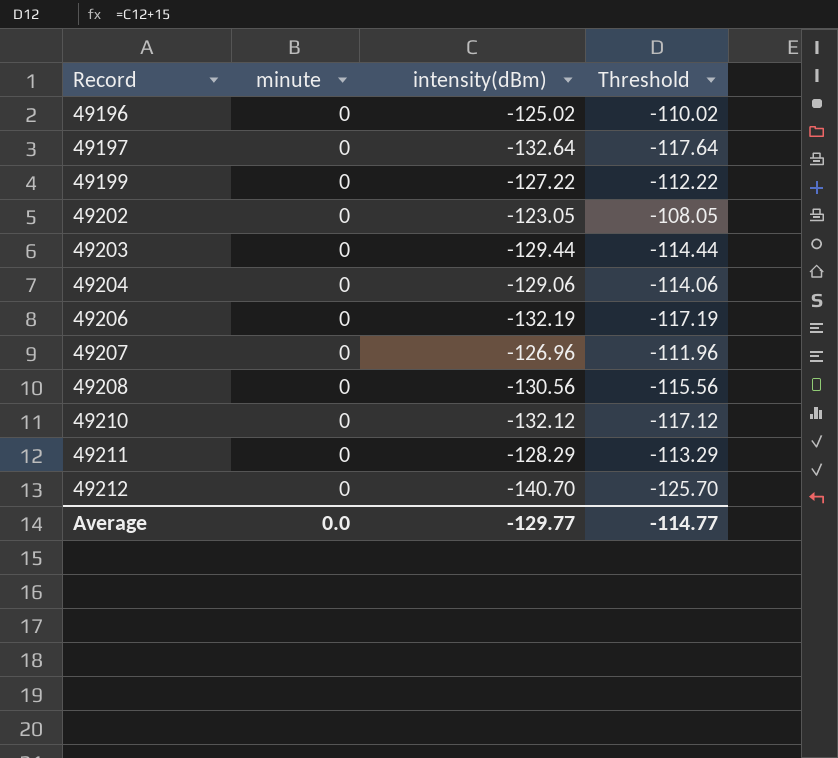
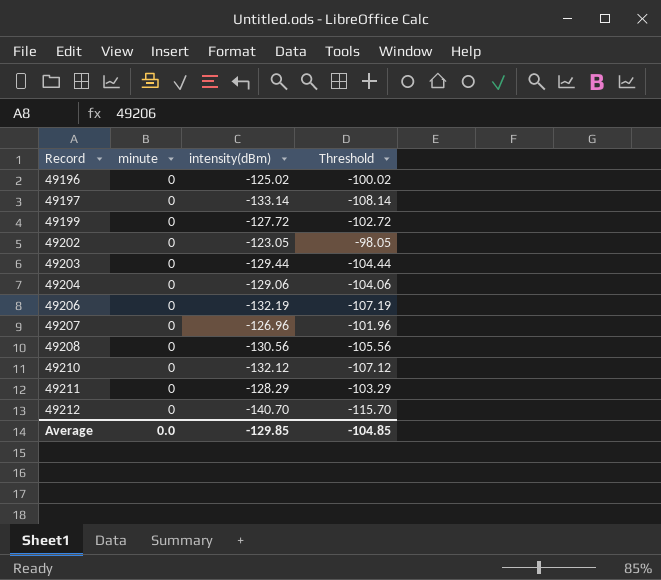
column Threshold | formula: [intensity(dBm)] + 15 -> [intensity(dBm)] + 25
49197 | intensity(dBm): -132.64 -> -133.14
49199 | intensity(dBm): -127.22 -> -127.72
Average | intensity(dBm): -129.77 -> -129.85
Average | Threshold: -114.77 -> -104.85

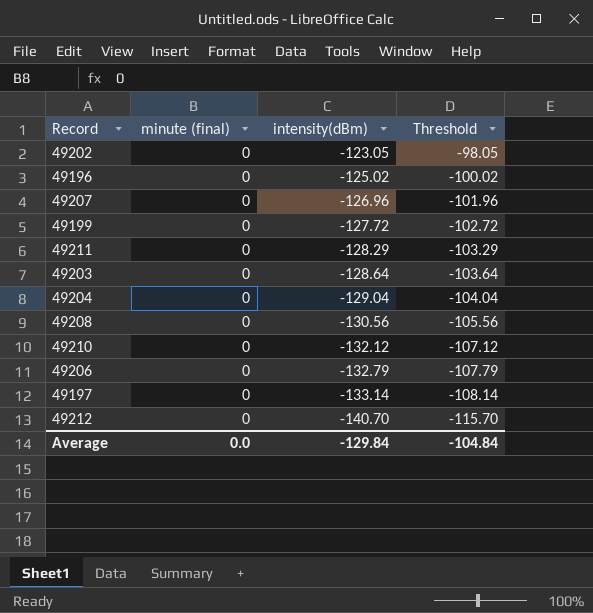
row order: Record ascending -> intensity(dBm) descending
column name: minute -> minute (final)
49203 | intensity(dBm): -129.44 -> -128.64
49203 | Threshold: -104.44 -> -103.64
49204 | intensity(dBm): -129.06 -> -129.04
49204 | Threshold: -104.06 -> -104.04
49206 | intensity(dBm): -132.19 -> -132.79
49206 | Threshold: -107.19 -> -107.79
Average | intensity(dBm): -129.85 -> -129.84
Average | Threshold: -104.85 -> -104.84

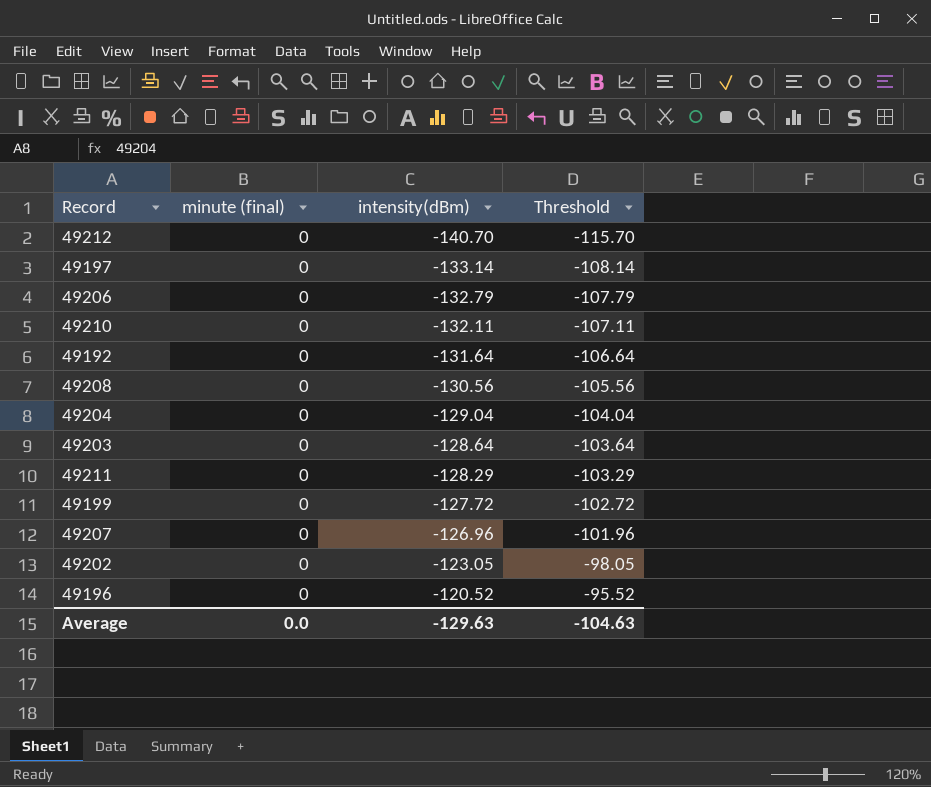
row order: intensity(dBm) descending -> intensity(dBm) ascending
49210 | intensity(dBm): -132.12 -> -132.11
49210 | Threshold: -107.12 -> -107.11
row 49192: none -> 0 | -131.64 | -106.64
49196 | intensity(dBm): -125.02 -> -120.52
49196 | Threshold: -100.02 -> -95.52
Average | intensity(dBm): -129.84 -> -129.63
Average | Threshold: -104.84 -> -104.63

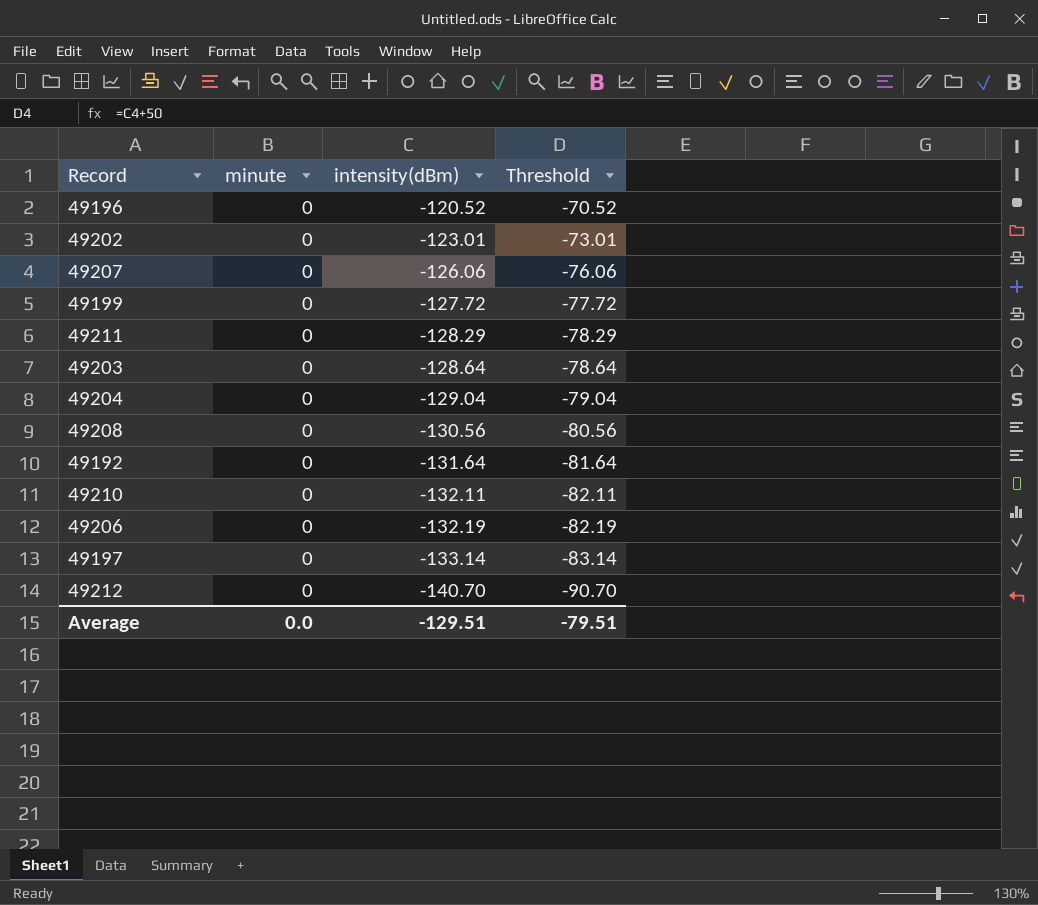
row order: intensity(dBm) ascending -> intensity(dBm) descending
column name: minute (final) -> minute
column Threshold | formula: [intensity(dBm)] + 25 -> [intensity(dBm)] + 50
49202 | intensity(dBm): -123.05 -> -123.01
49207 | intensity(dBm): -126.96 -> -126.06
49206 | intensity(dBm): -132.79 -> -132.19
Average | intensity(dBm): -129.63 -> -129.51
Average | Threshold: -104.63 -> -79.51

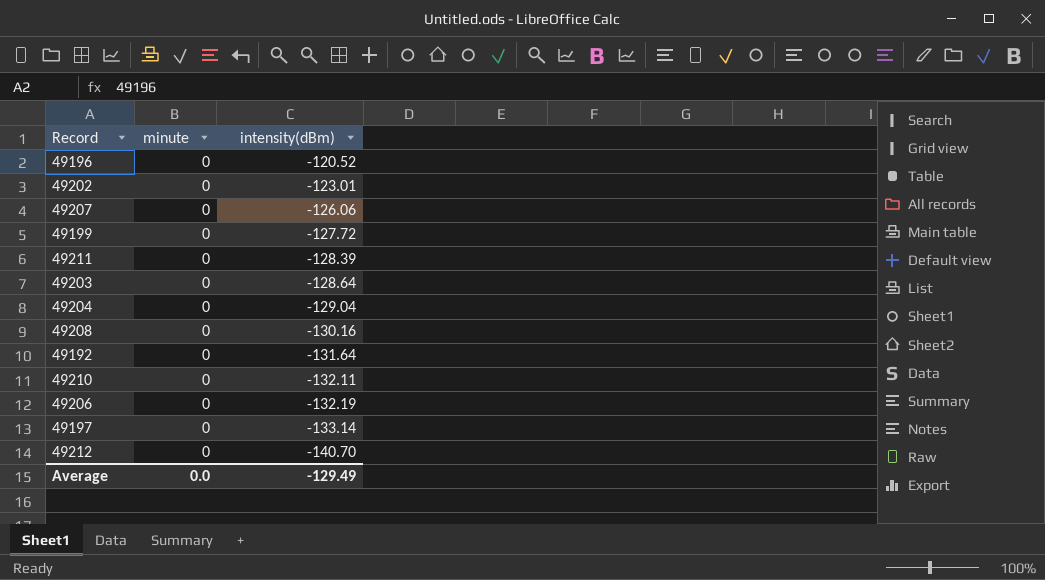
column Threshold | formula: [intensity(dBm)] + 50 -> none
49211 | intensity(dBm): -128.29 -> -128.39
49208 | intensity(dBm): -130.56 -> -130.16
Average | intensity(dBm): -129.51 -> -129.49

